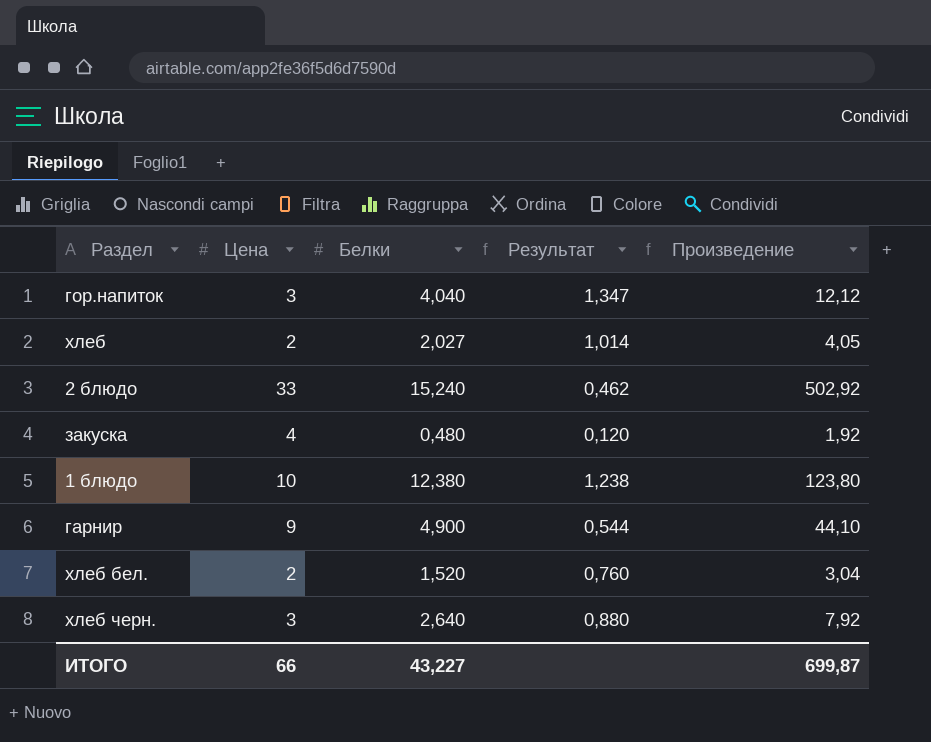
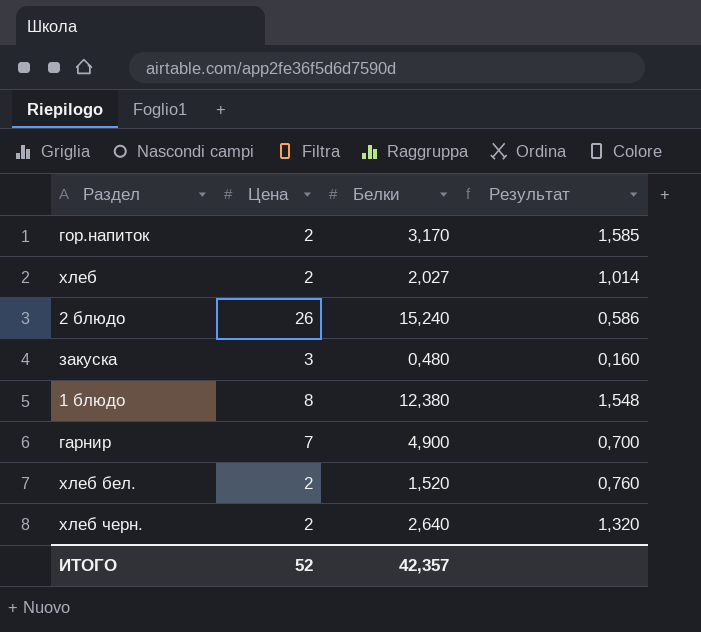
column Произведение | formula: [Цена] * [Белки] -> none
гор.напиток | Цена: 3 -> 2
гор.напиток | Белки: 4,040 -> 3,170
гор.напиток | Результат: 1,347 -> 1,585
2 блюдо | Цена: 33 -> 26
2 блюдо | Результат: 0,462 -> 0,586
закуска | Цена: 4 -> 3
закуска | Результат: 0,120 -> 0,160
1 блюдо | Цена: 10 -> 8
1 блюдо | Результат: 1,238 -> 1,548
гарнир | Цена: 9 -> 7
гарнир | Результат: 0,544 -> 0,700
хлеб черн. | Цена: 3 -> 2
хлеб черн. | Результат: 0,880 -> 1,320
ИТОГО | Цена: 66 -> 52
ИТОГО | Белки: 43,227 -> 42,357

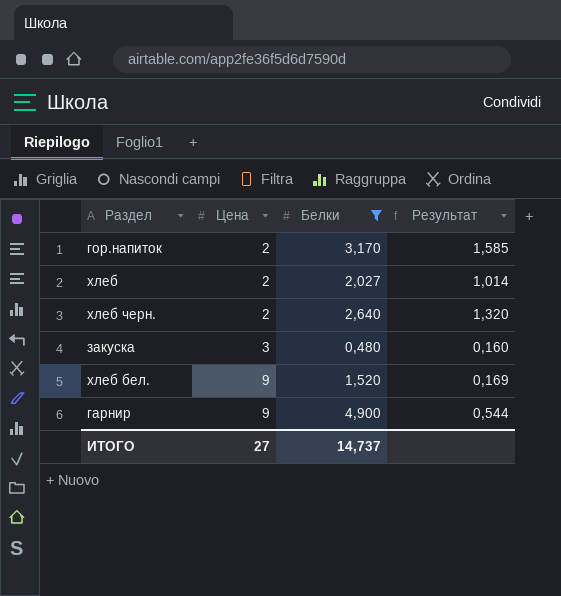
filter: none -> Белки <= 4,900
row order: none -> Цена ascending
хлеб бел. | Цена: 2 -> 9
хлеб бел. | Результат: 0,760 -> 0,169
гарнир | Цена: 7 -> 9
гарнир | Результат: 0,700 -> 0,544
ИТОГО | Цена: 52 -> 27
ИТОГО | Белки: 42,357 -> 14,737

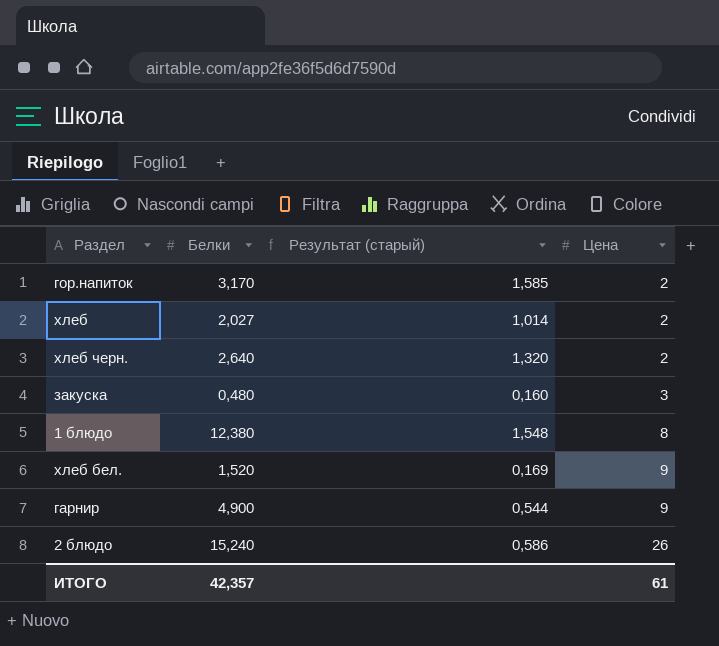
filter: Белки <= 4,900 -> none
column name: Результат -> Результат (старый)
column Цена | position: 2 -> 4
ИТОГО | Белки: 14,737 -> 42,357
ИТОГО | Цена: 27 -> 61

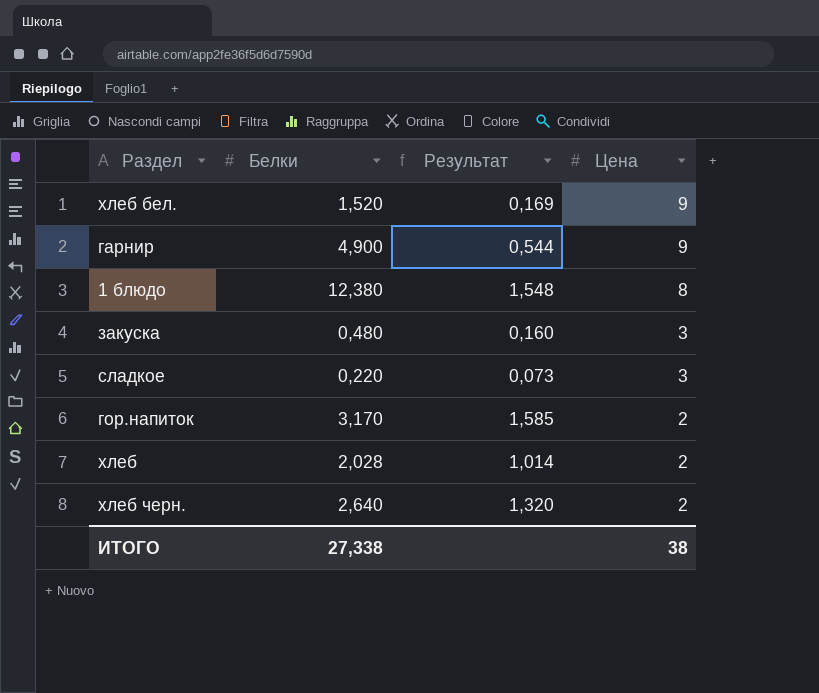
row order: Цена ascending -> Цена descending
column name: Результат (старый) -> Результат
row 2 блюдо: 15,240 | 0,586 | 26 -> none
row сладкое: none -> 0,220 | 0,073 | 3
хлеб | Белки: 2,027 -> 2,028
ИТОГО | Белки: 42,357 -> 27,338
ИТОГО | Цена: 61 -> 38

